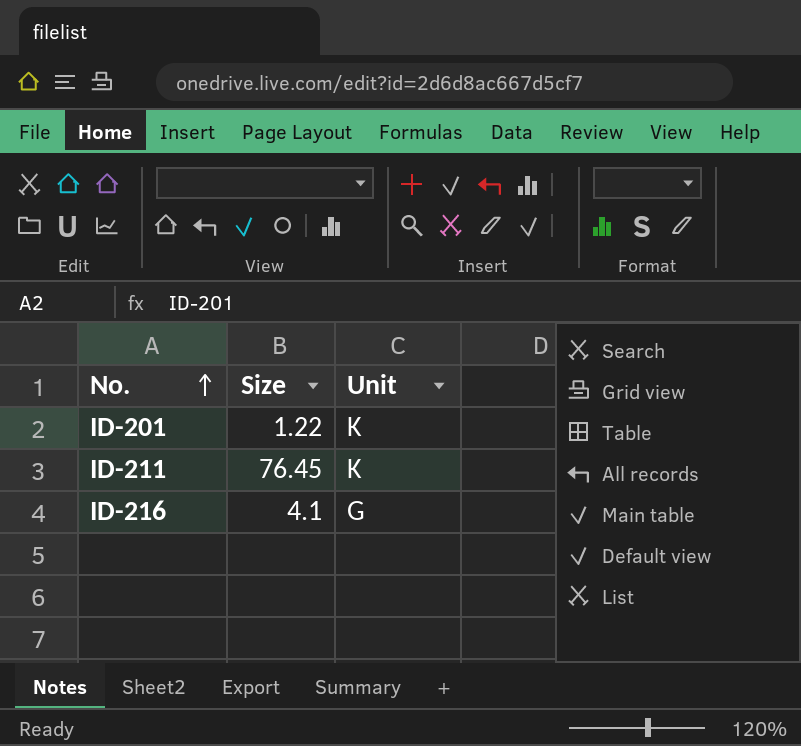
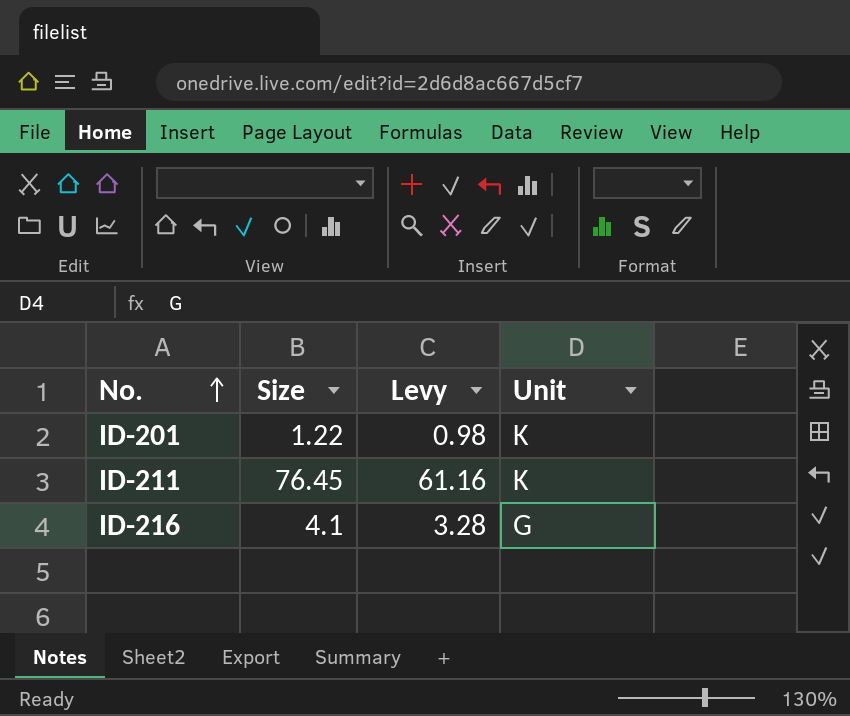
column Levy | formula: none -> [Size] * 0.8

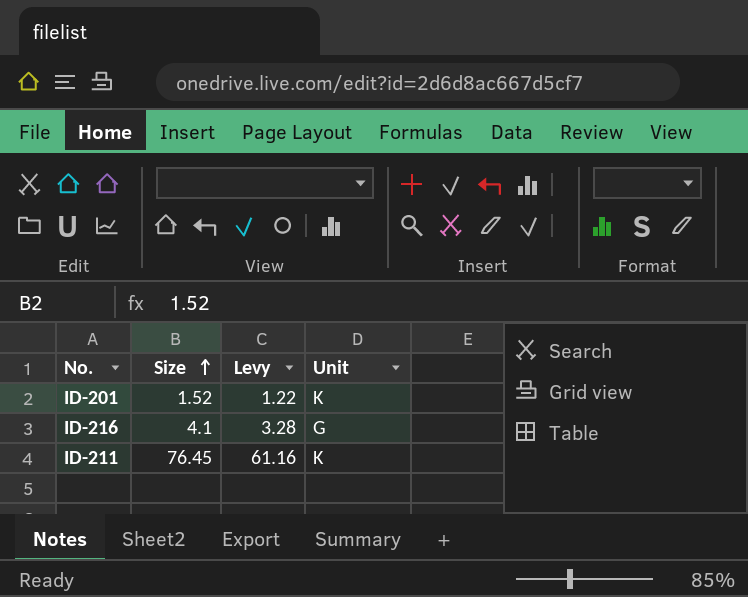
row order: No. ascending -> Size ascending
ID-201 | Size: 1.22 -> 1.52
ID-201 | Levy: 0.98 -> 1.22

